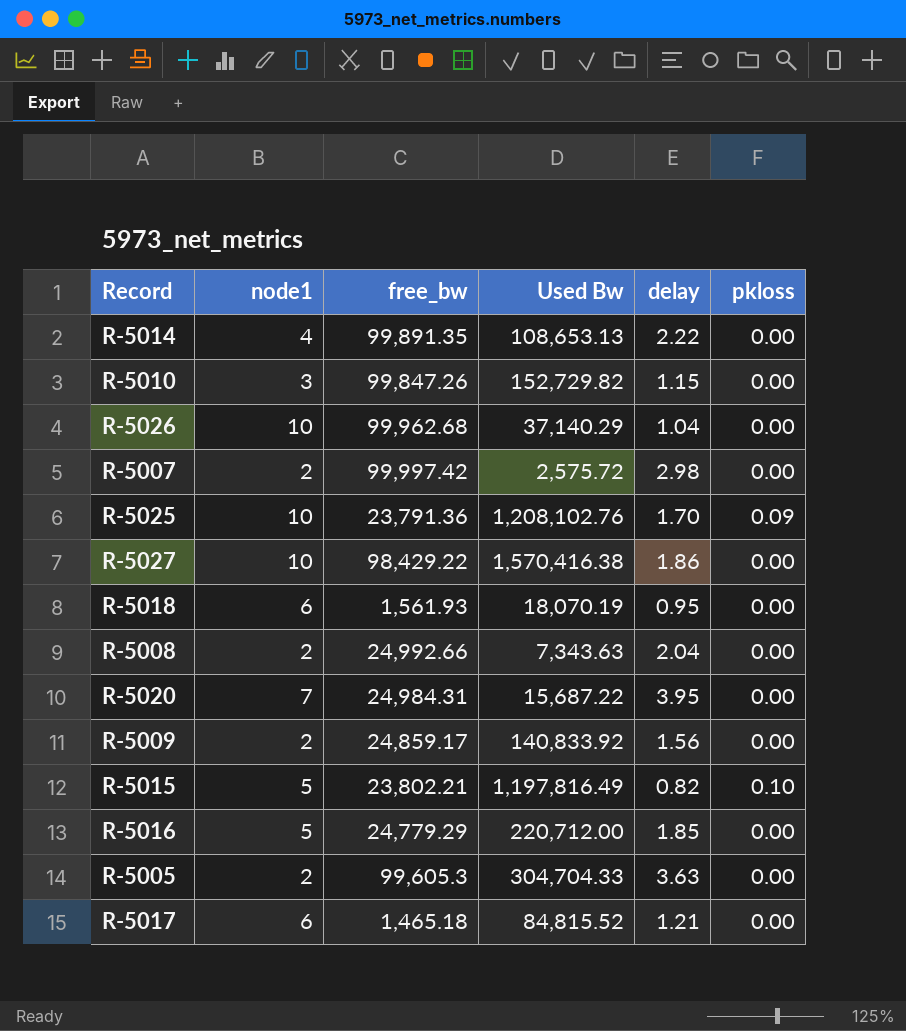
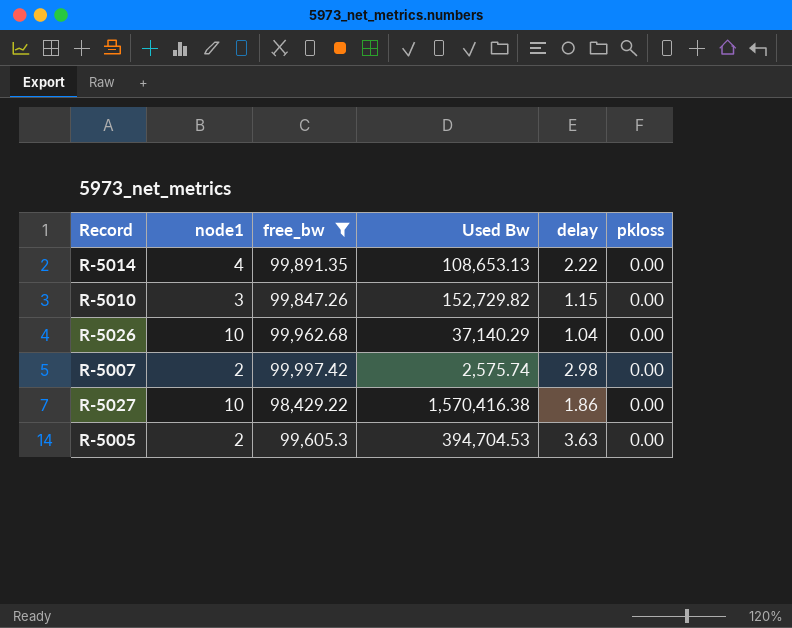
filter: none -> free_bw >= 98,429.22
R-5007 | Used Bw: 2,575.72 -> 2,575.74
R-5005 | Used Bw: 304,704.33 -> 394,704.53

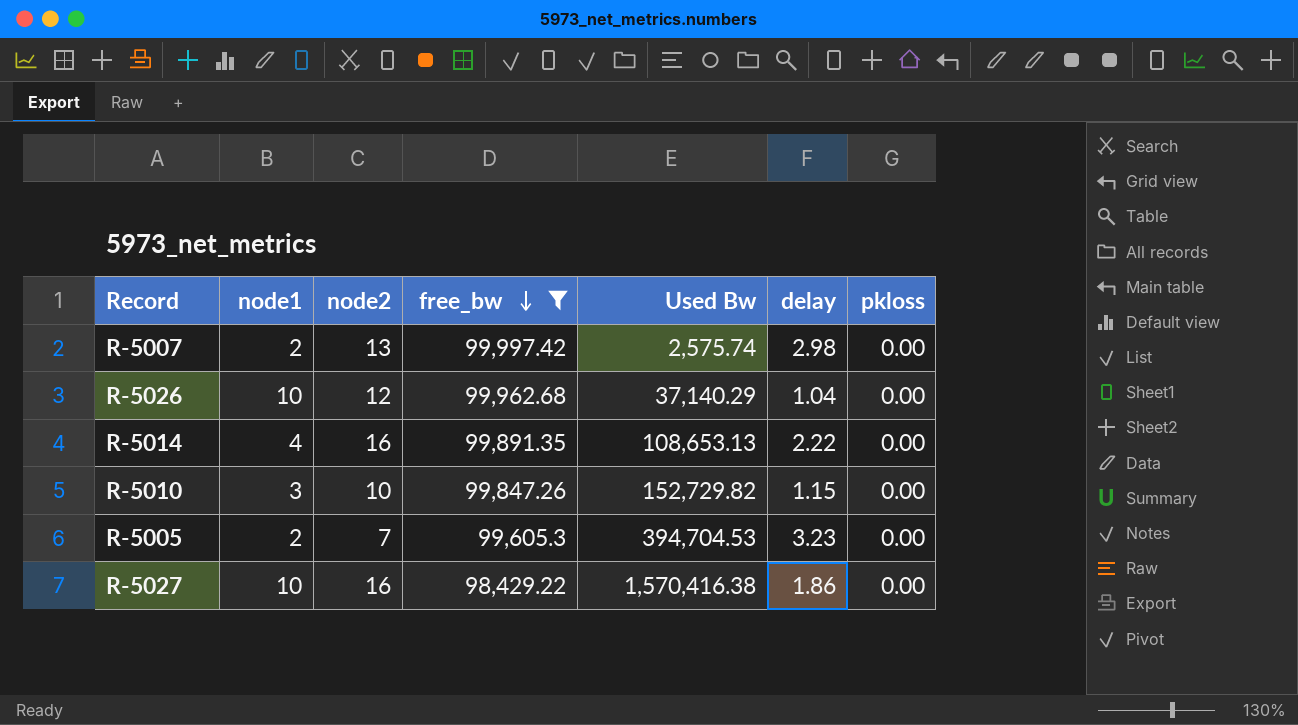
row order: none -> free_bw descending
column node2 | position: none -> 3
R-5005 | delay: 3.63 -> 3.23

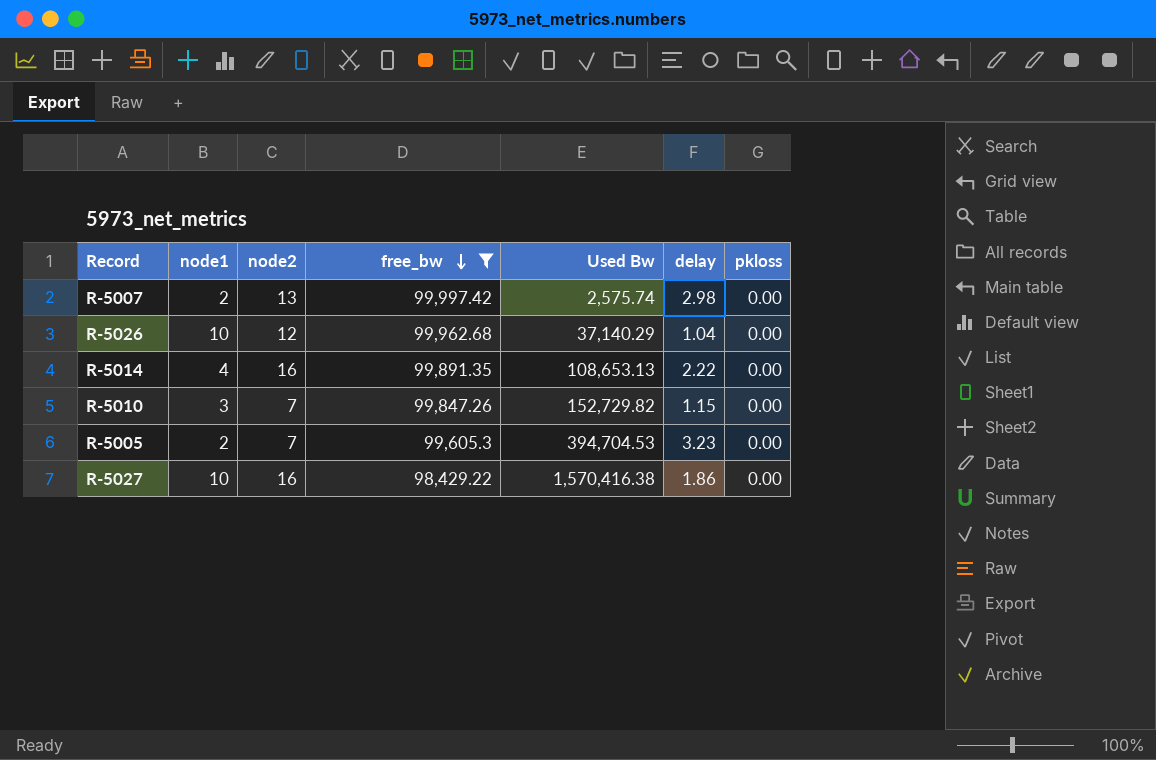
R-5010 | node2: 10 -> 7

